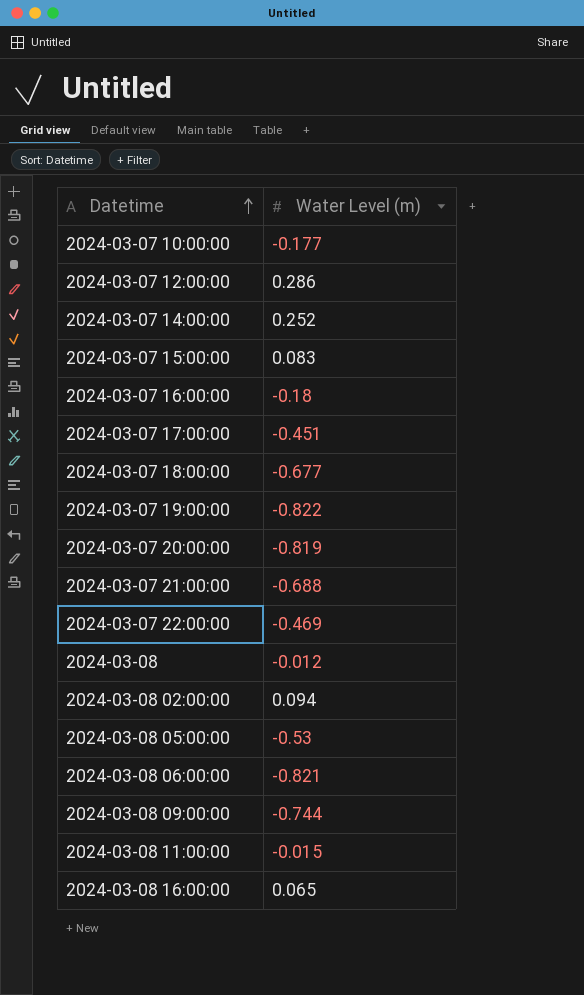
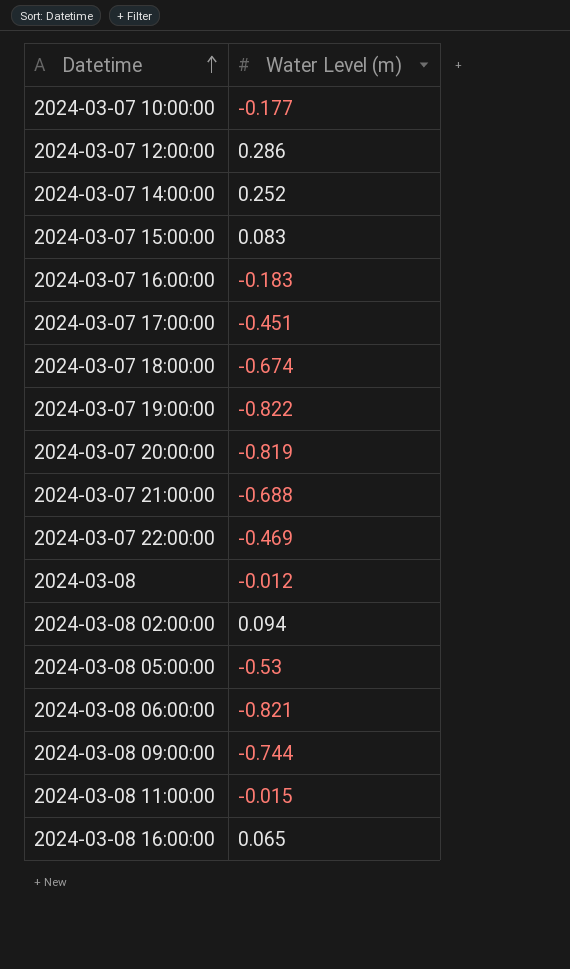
2024-03-07 16:00:00 | Water Level (m): -0.18 -> -0.183
2024-03-07 18:00:00 | Water Level (m): -0.677 -> -0.674

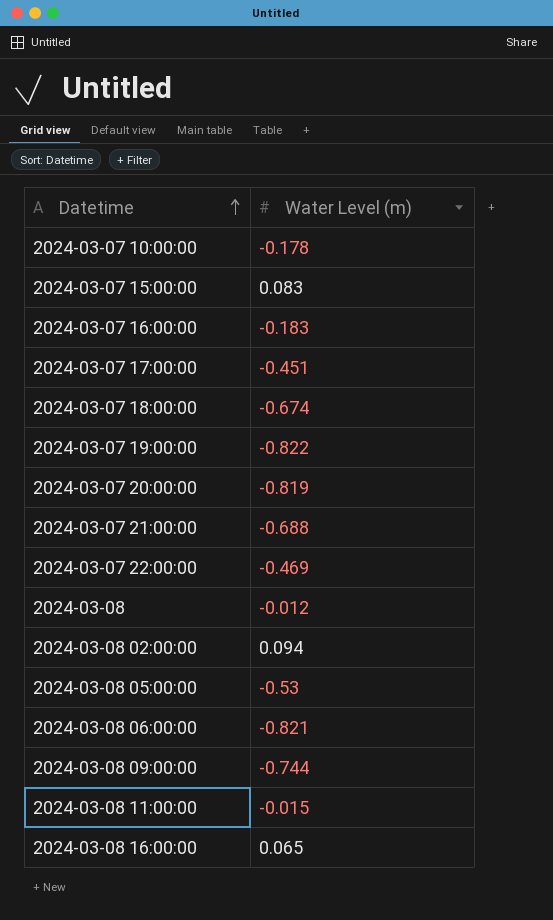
row 2024-03-07 12:00:00: 0.286 -> none
row 2024-03-07 14:00:00: 0.252 -> none
2024-03-07 10:00:00 | Water Level (m): -0.177 -> -0.178

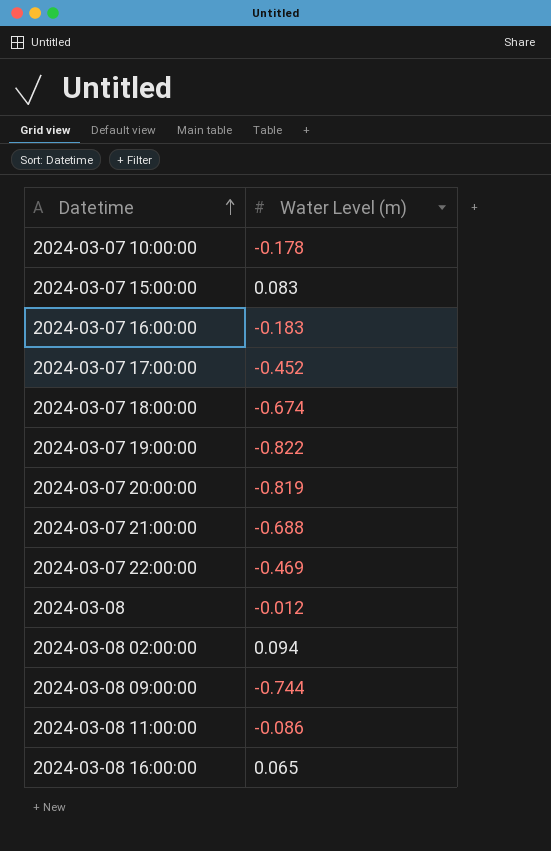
row 2024-03-08 05:00:00: -0.53 -> none
row 2024-03-08 06:00:00: -0.821 -> none
2024-03-07 17:00:00 | Water Level (m): -0.451 -> -0.452
2024-03-08 11:00:00 | Water Level (m): -0.015 -> -0.086

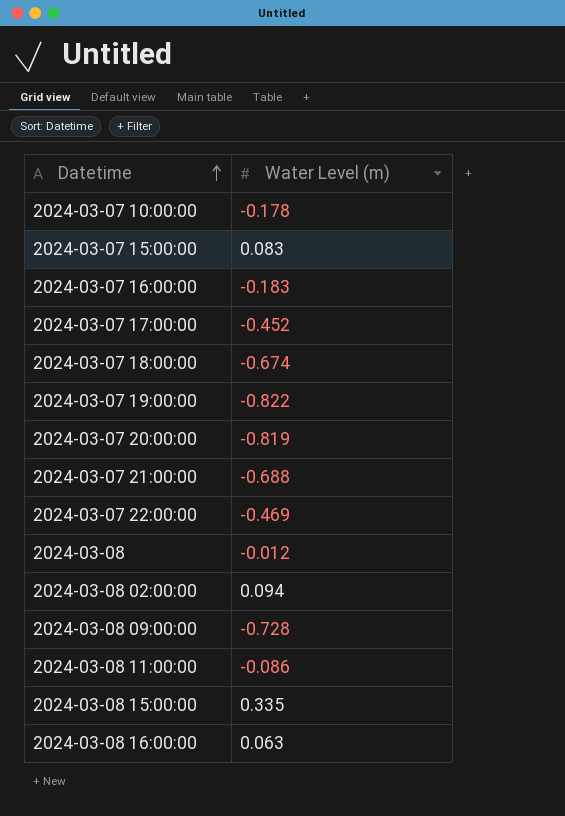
2024-03-08 09:00:00 | Water Level (m): -0.744 -> -0.728
row 2024-03-08 15:00:00: none -> 0.335
2024-03-08 16:00:00 | Water Level (m): 0.065 -> 0.063

